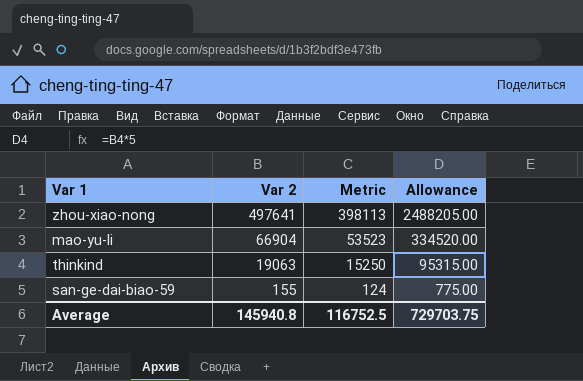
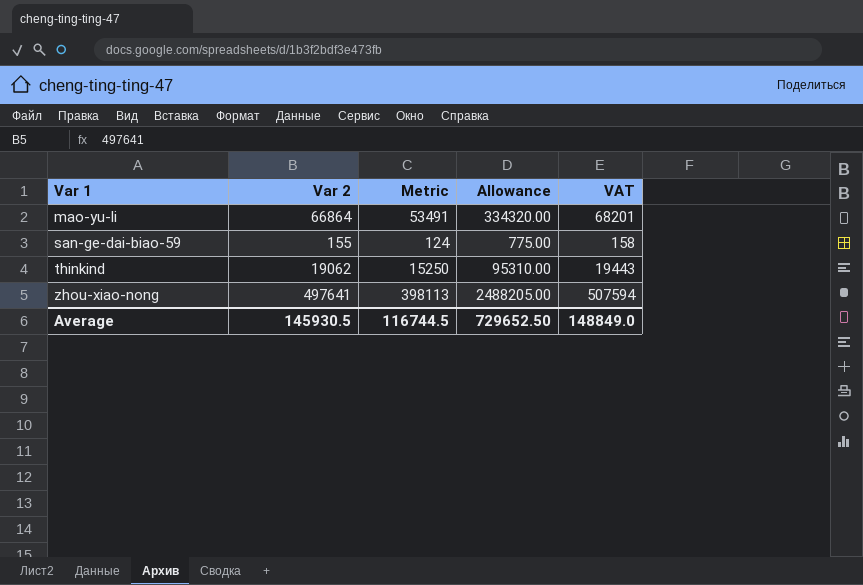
row order: Var 2 descending -> Var 1 ascending
column VAT | formula: none -> [Var 2] * 1.02
mao-yu-li | Var 2: 66904 -> 66864
mao-yu-li | Metric: 53523 -> 53491
mao-yu-li | Allowance: 334520.00 -> 334320.00
thinkind | Var 2: 19063 -> 19062
thinkind | Allowance: 95315.00 -> 95310.00
Average | Var 2: 145940.8 -> 145930.5
Average | Metric: 116752.5 -> 116744.5
Average | Allowance: 729703.75 -> 729652.50

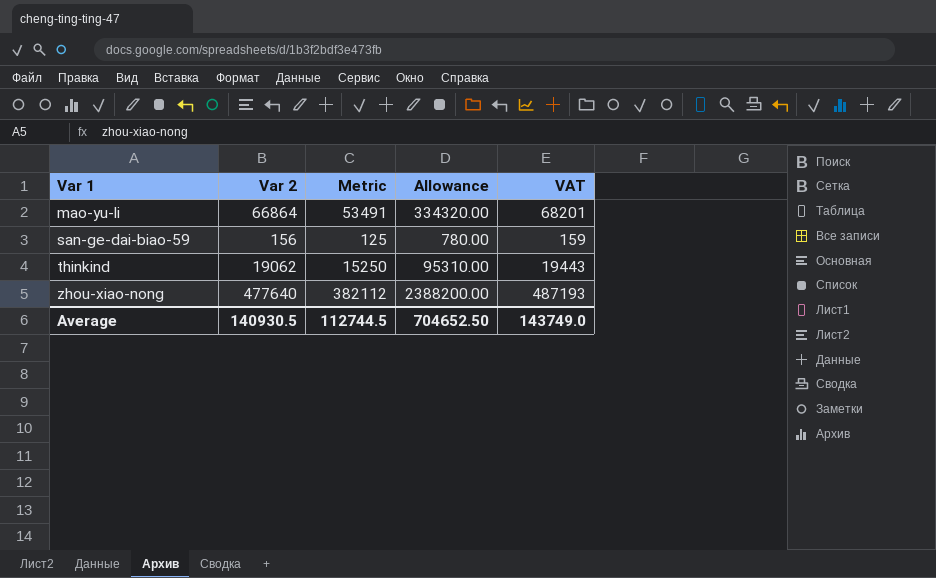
san-ge-dai-biao-59 | Var 2: 155 -> 156
san-ge-dai-biao-59 | Metric: 124 -> 125
san-ge-dai-biao-59 | Allowance: 775.00 -> 780.00
san-ge-dai-biao-59 | VAT: 158 -> 159
zhou-xiao-nong | Var 2: 497641 -> 477640
zhou-xiao-nong | Metric: 398113 -> 382112
zhou-xiao-nong | Allowance: 2488205.00 -> 2388200.00
zhou-xiao-nong | VAT: 507594 -> 487193
Average | Var 2: 145930.5 -> 140930.5
Average | Metric: 116744.5 -> 112744.5
Average | Allowance: 729652.50 -> 704652.50
Average | VAT: 148849.0 -> 143749.0

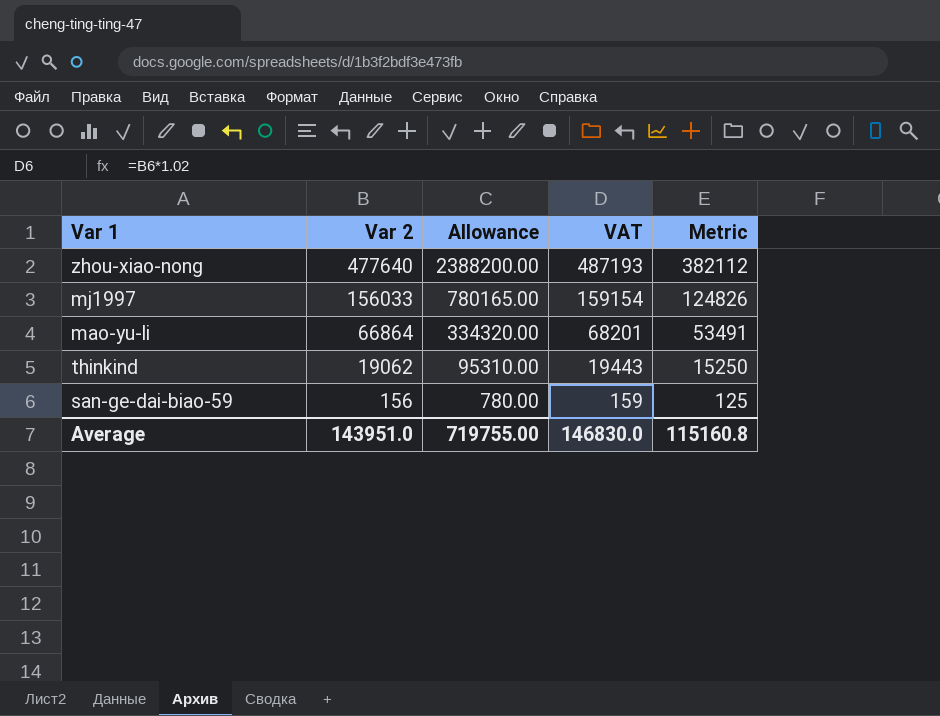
row order: Var 1 ascending -> Var 2 descending
column Metric | position: 3 -> 5
row mj1997: none -> 156033 | 780165.00 | 159154 | 124826
Average | Var 2: 140930.5 -> 143951.0
Average | Allowance: 704652.50 -> 719755.00
Average | VAT: 143749.0 -> 146830.0
Average | Metric: 112744.5 -> 115160.8

